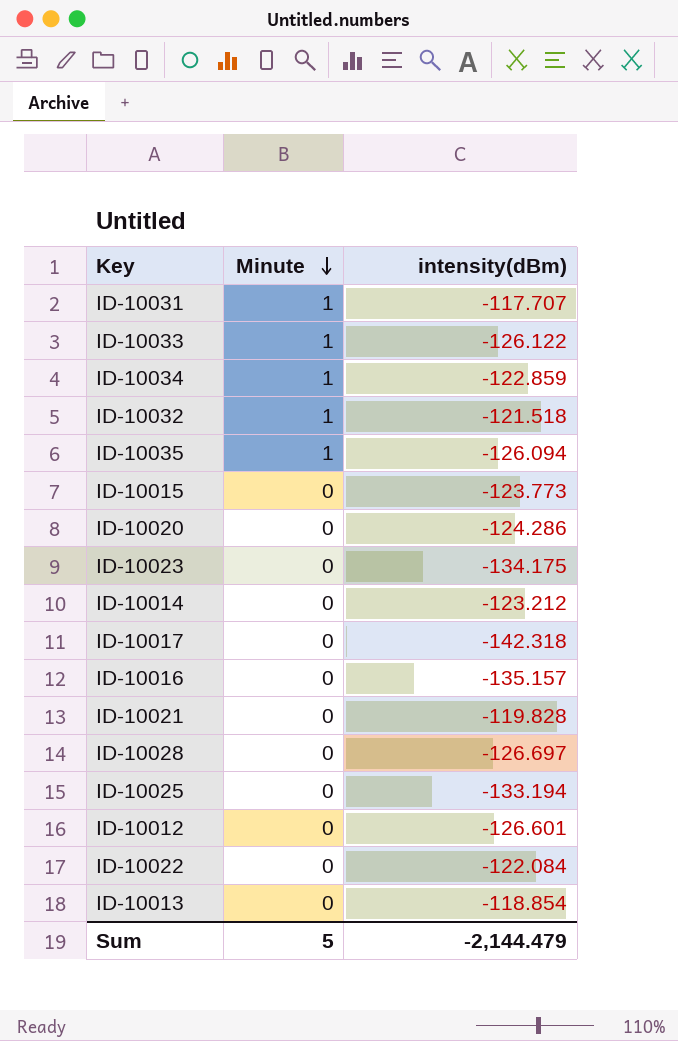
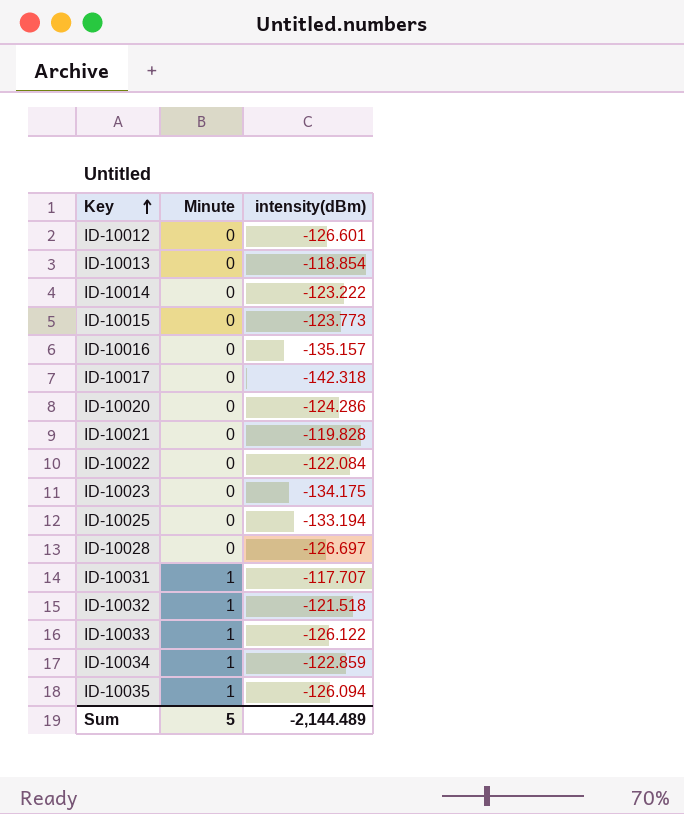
row order: Minute descending -> Key ascending
ID-10014 | intensity(dBm): -123.212 -> -123.222
Sum | intensity(dBm): -2,144.479 -> -2,144.489

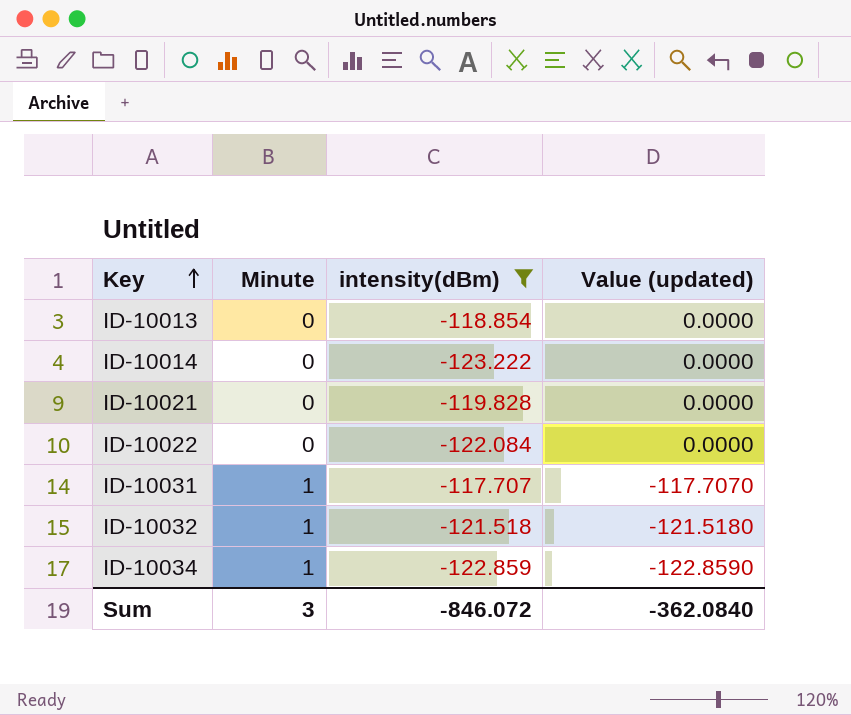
filter: none -> intensity(dBm) >= -123.222
column Value (updated) | formula: none -> [Minute] * [intensity(dBm)]
Sum | Minute: 5 -> 3
Sum | intensity(dBm): -2,144.489 -> -846.072

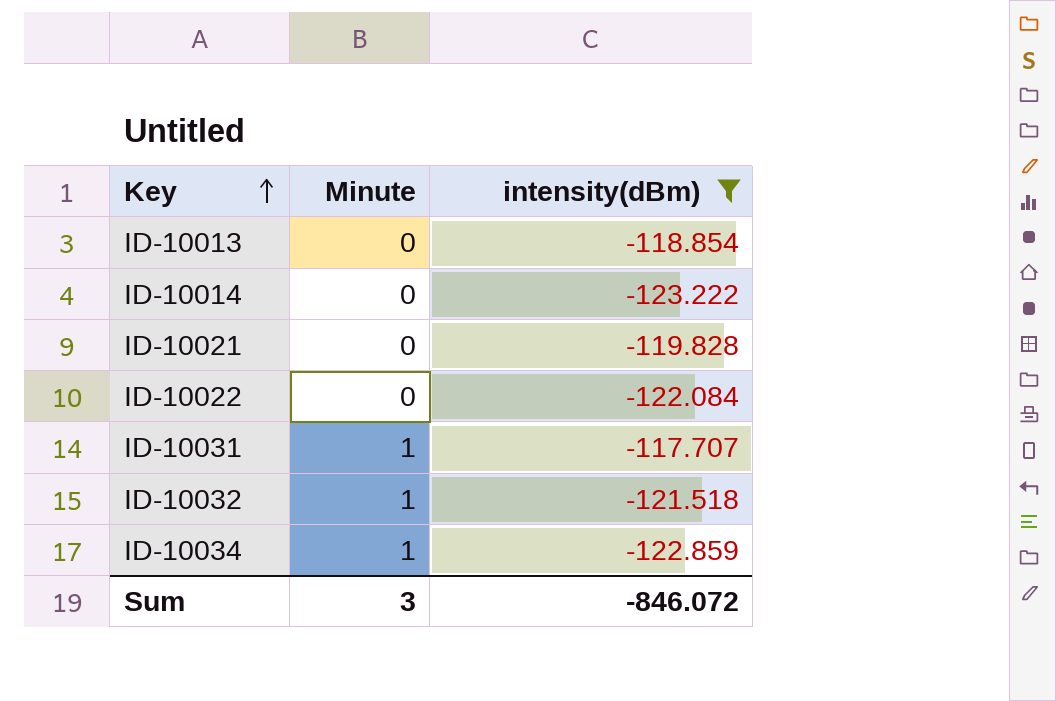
column Value (updated) | formula: [Minute] * [intensity(dBm)] -> none

